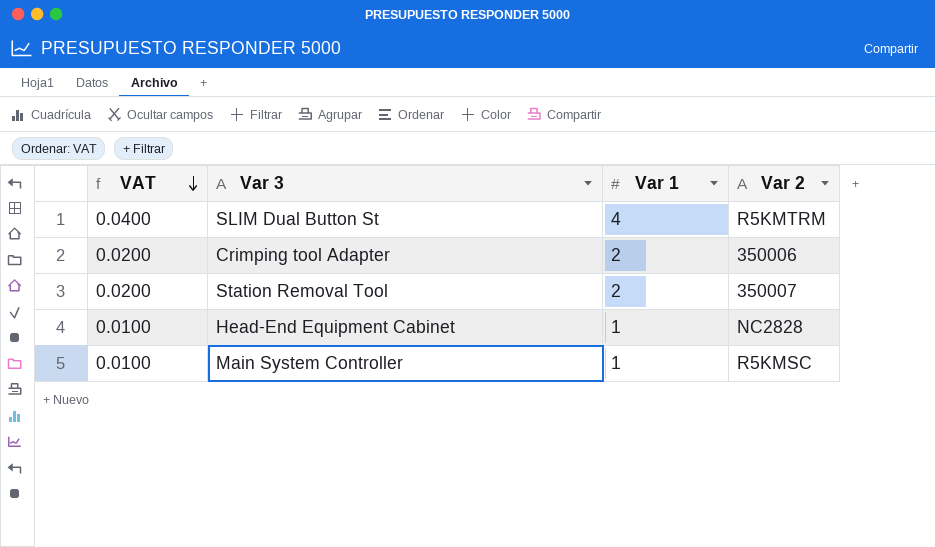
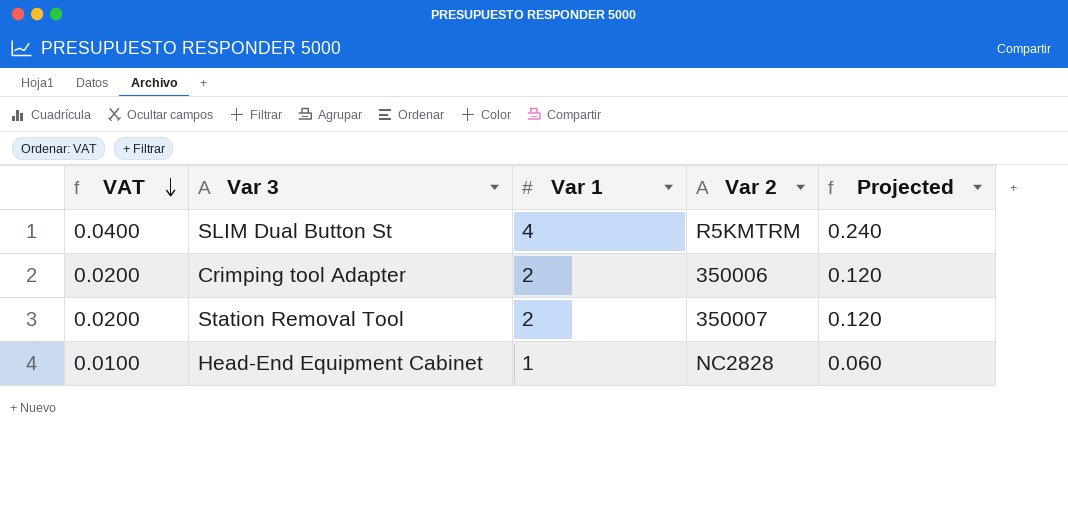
column Projected | formula: none -> [Var 1] * 0.06
row Main System Controller: 0.0100 | 1 | R5KMSC -> none

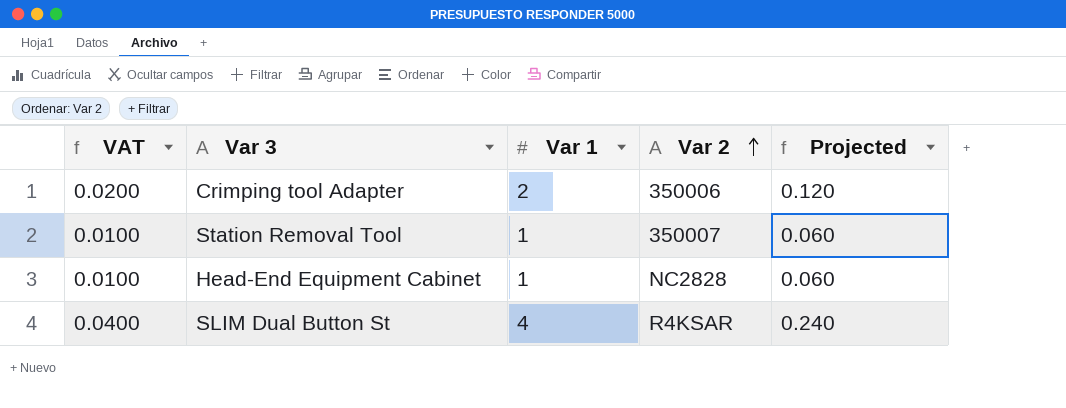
row order: VAT descending -> Var 2 ascending
Station Removal Tool | VAT: 0.0200 -> 0.0100
Station Removal Tool | Var 1: 2 -> 1
Station Removal Tool | Projected: 0.120 -> 0.060
SLIM Dual Button St | Var 2: R5KMTRM -> R4KSAR

